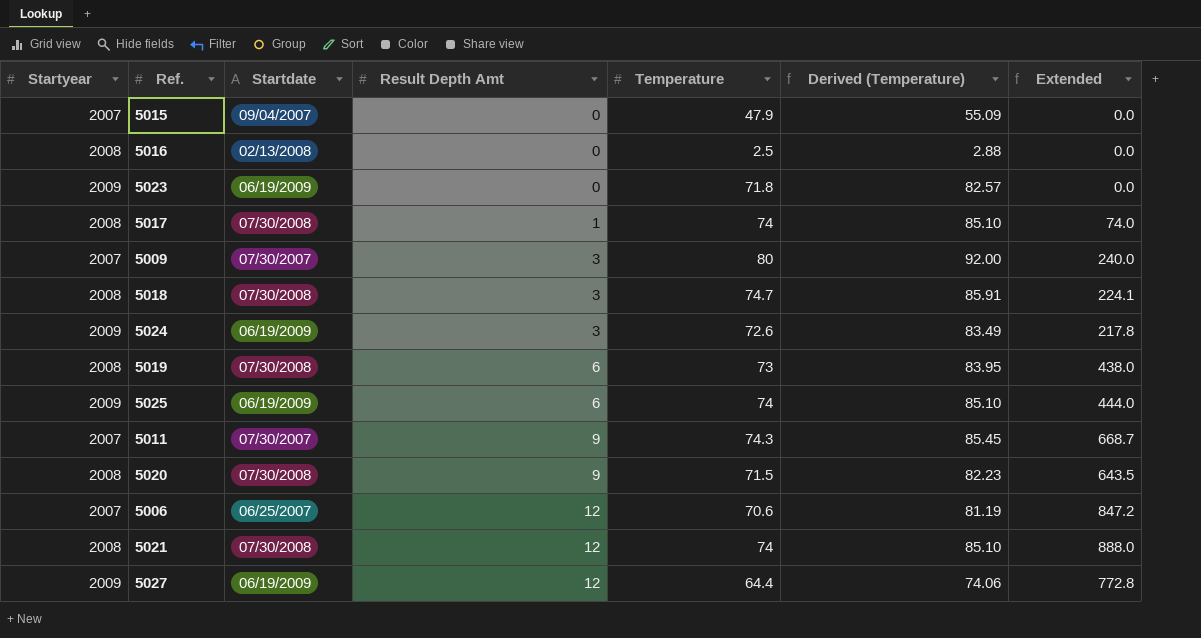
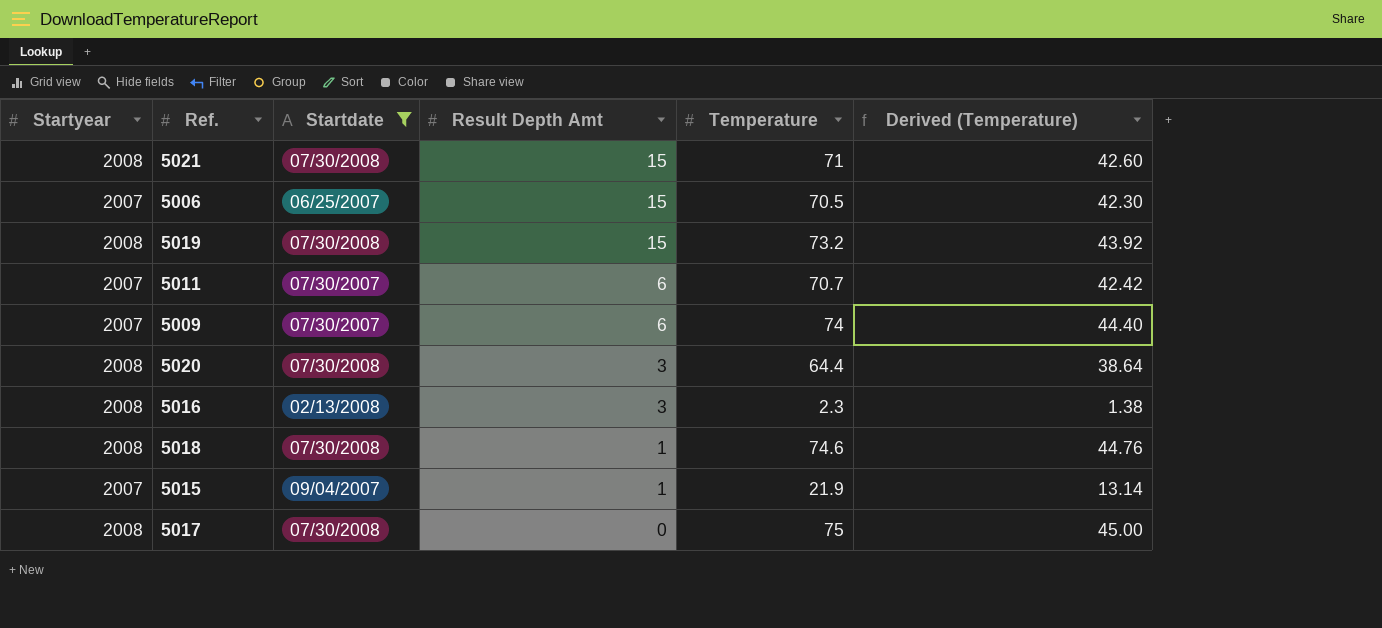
filter: none -> Startdate != 06/19/2009
row order: Result Depth Amt ascending -> Result Depth Amt descending
column Extended | formula: [Result Depth Amt] * [Temperature] -> none
column Derived (Temperature) | formula: [Temperature] * 1.15 -> [Temperature] * 0.6
5021 | Result Depth Amt: 12 -> 15
5021 | Temperature: 74 -> 71
5006 | Result Depth Amt: 12 -> 15
5006 | Temperature: 70.6 -> 70.5
5019 | Result Depth Amt: 6 -> 15
5019 | Temperature: 73 -> 73.2
5011 | Result Depth Amt: 9 -> 6
5011 | Temperature: 74.3 -> 70.7
5009 | Result Depth Amt: 3 -> 6
5009 | Temperature: 80 -> 74
5020 | Result Depth Amt: 9 -> 3
5020 | Temperature: 71.5 -> 64.4
5016 | Result Depth Amt: 0 -> 3
5016 | Temperature: 2.5 -> 2.3
5018 | Result Depth Amt: 3 -> 1
5018 | Temperature: 74.7 -> 74.6
5015 | Result Depth Amt: 0 -> 1
5015 | Temperature: 47.9 -> 21.9
5017 | Result Depth Amt: 1 -> 0
5017 | Temperature: 74 -> 75

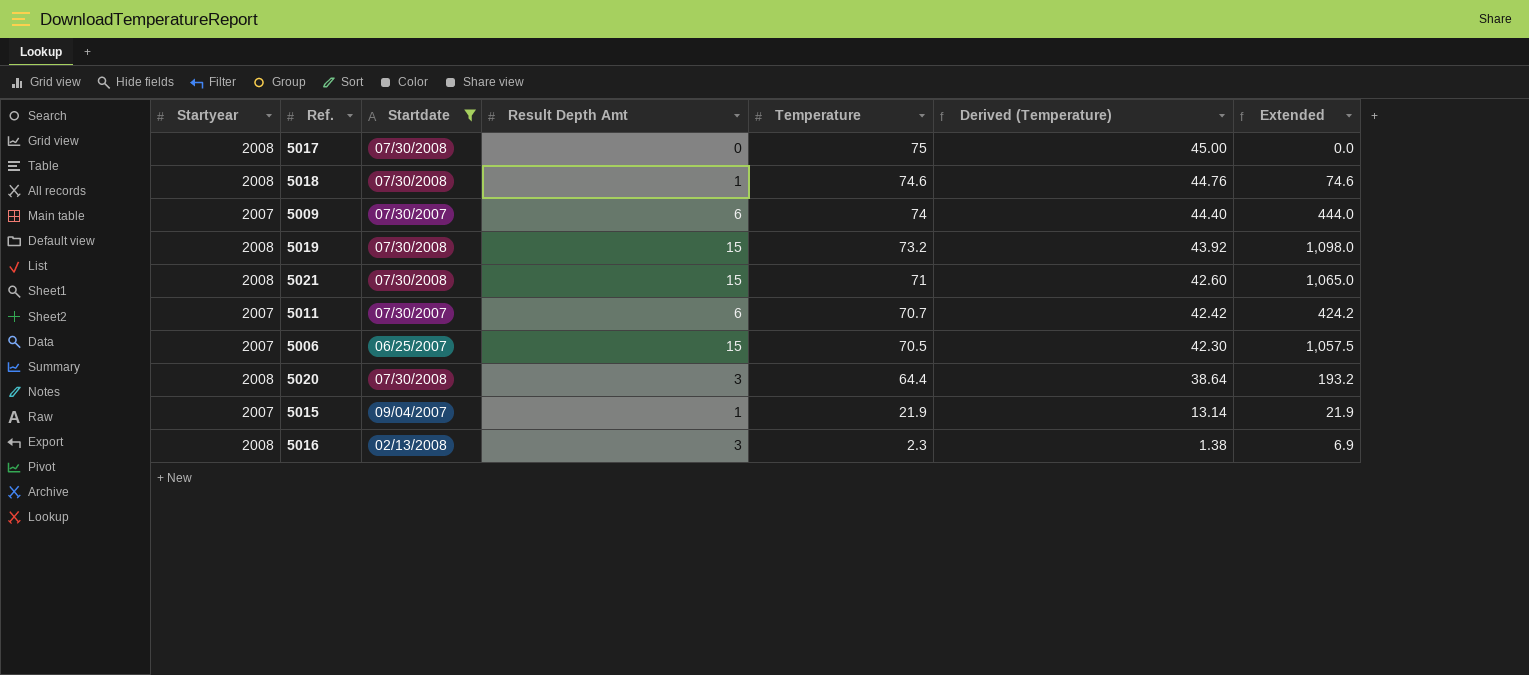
row order: Result Depth Amt descending -> Temperature descending
column Extended | formula: none -> [Result Depth Amt] * [Temperature]

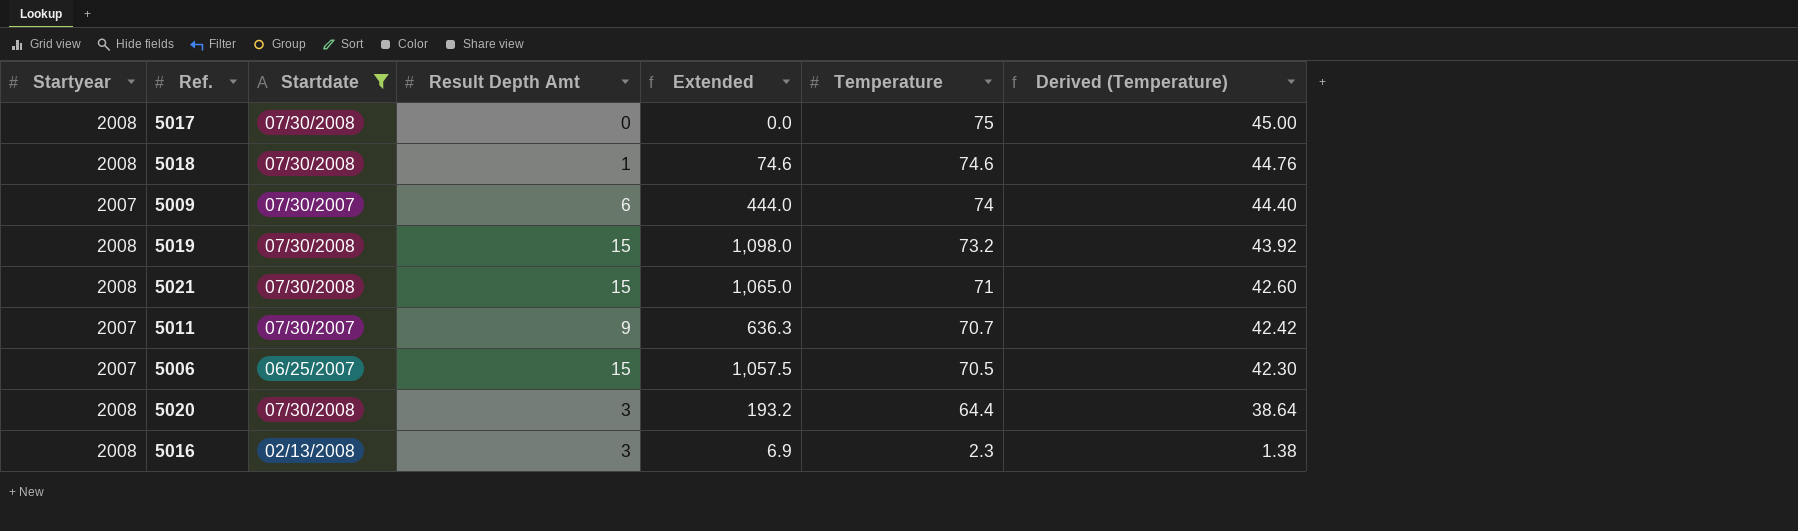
column Extended | position: 7 -> 5
row 5015: 2007 | 09/04/2007 | 1 | 21.9 | 13.14 | 21.9 -> none
5011 | Result Depth Amt: 6 -> 9
5011 | Extended: 424.2 -> 636.3

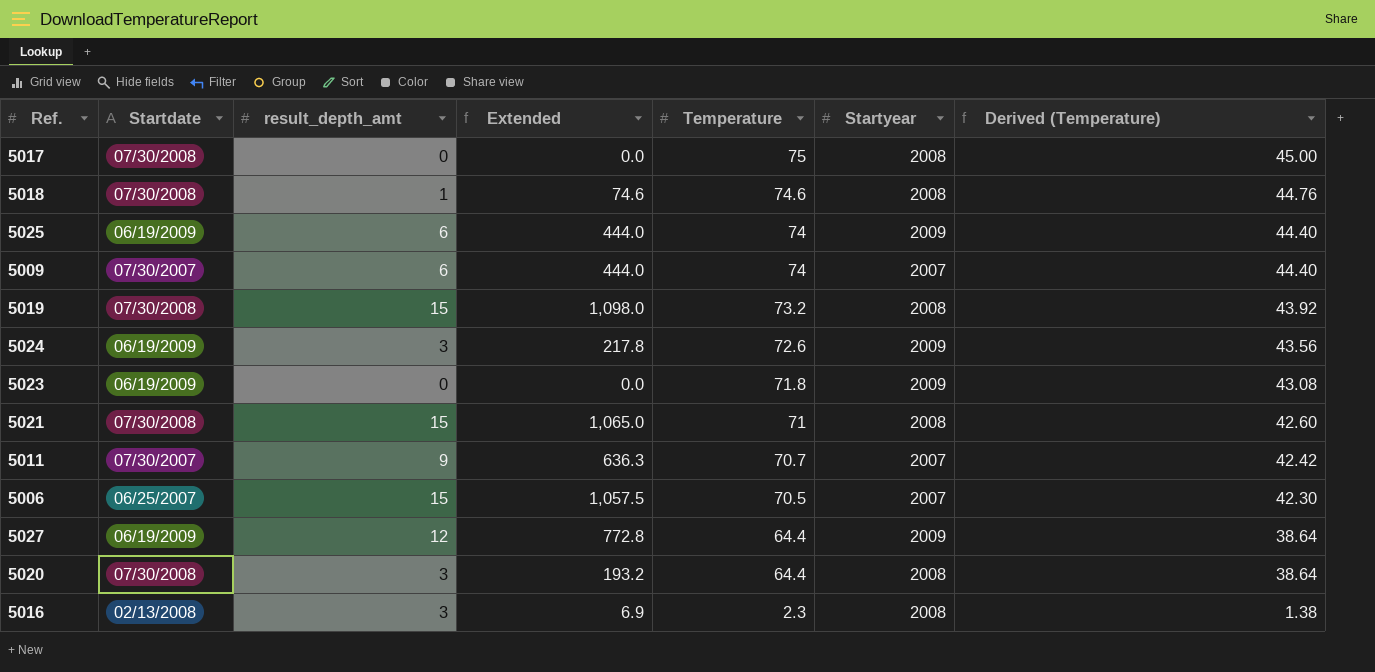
filter: Startdate != 06/19/2009 -> none
column name: Result Depth Amt -> result_depth_amt
column Startyear | position: 1 -> 6

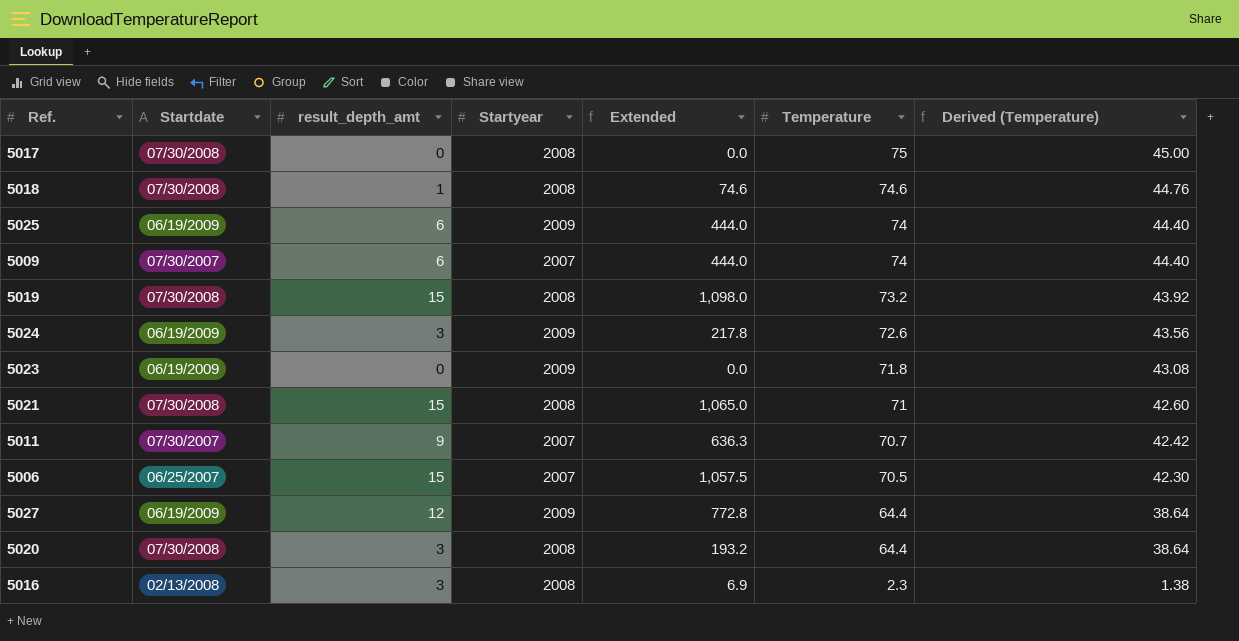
column Startyear | position: 6 -> 4

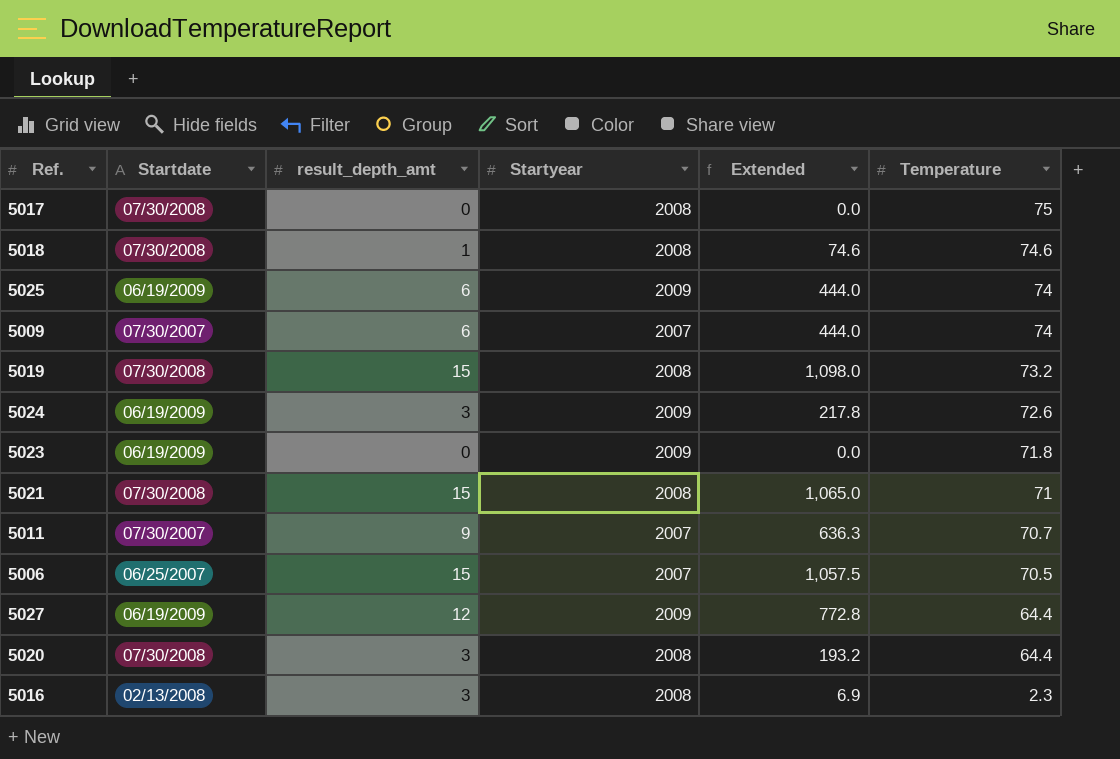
column Derived (Temperature) | formula: [Temperature] * 0.6 -> none

